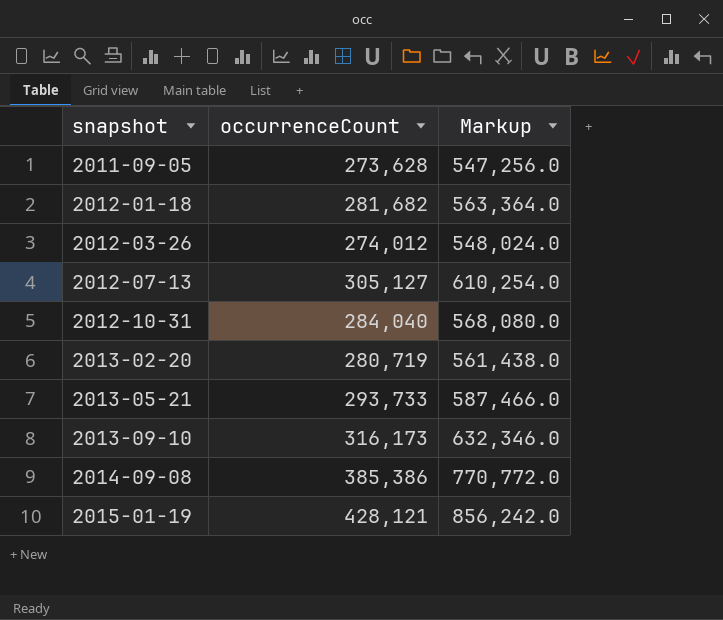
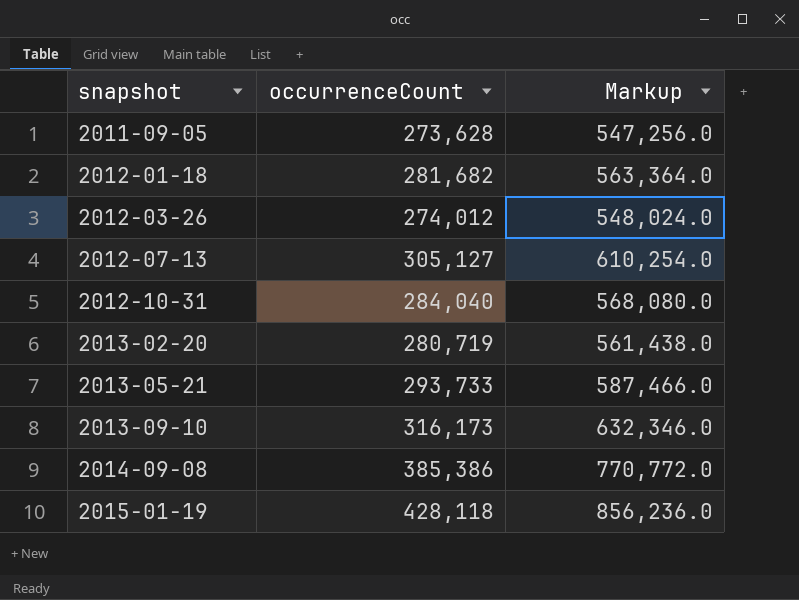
2015-01-19 | occurrenceCount: 428,121 -> 428,118
2015-01-19 | Markup: 856,242.0 -> 856,236.0

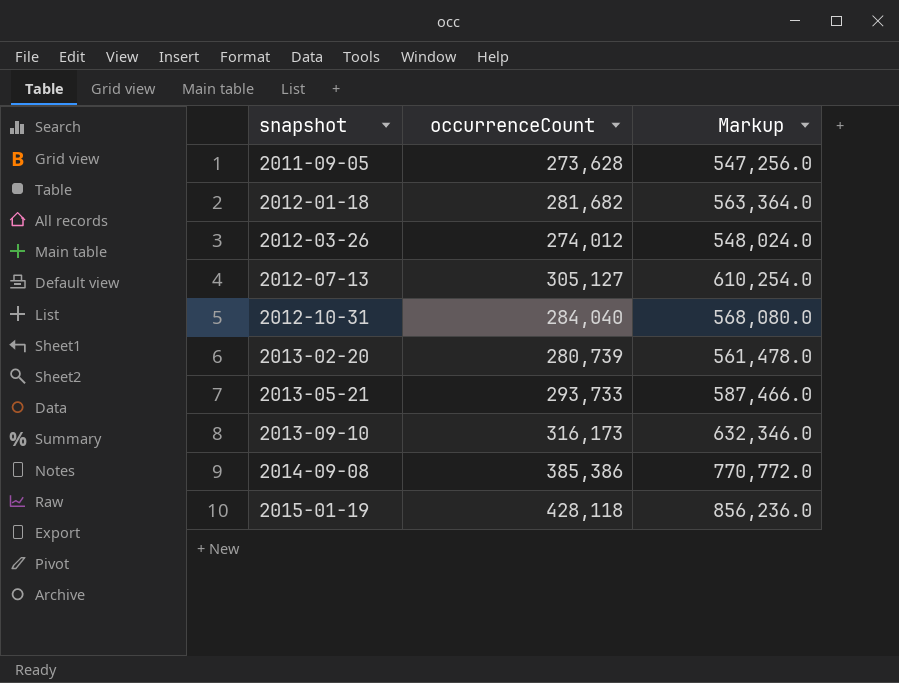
2013-02-20 | occurrenceCount: 280,719 -> 280,739
2013-02-20 | Markup: 561,438.0 -> 561,478.0

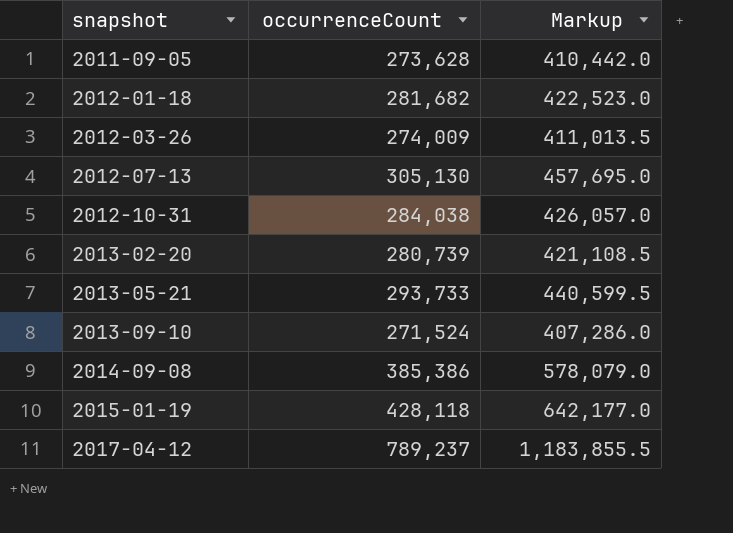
column Markup | formula: [occurrenceCount] * 2 -> [occurrenceCount] * 1.5
2012-03-26 | occurrenceCount: 274,012 -> 274,009
2012-07-13 | occurrenceCount: 305,127 -> 305,130
2012-10-31 | occurrenceCount: 284,040 -> 284,038
2013-09-10 | occurrenceCount: 316,173 -> 271,524
row 2017-04-12: none -> 789,237 | 1,183,855.5

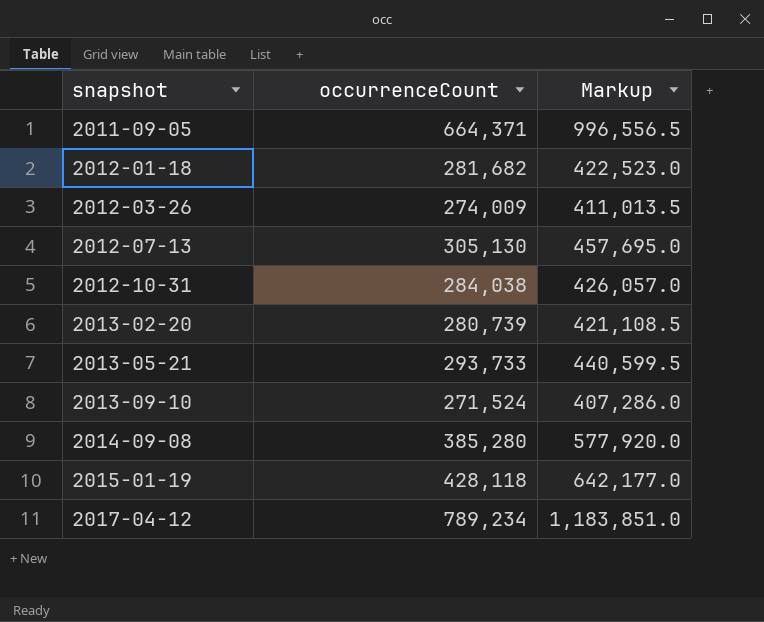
2011-09-05 | occurrenceCount: 273,628 -> 664,371
2011-09-05 | Markup: 410,442.0 -> 996,556.5
2014-09-08 | occurrenceCount: 385,386 -> 385,280
2014-09-08 | Markup: 578,079.0 -> 577,920.0
2017-04-12 | occurrenceCount: 789,237 -> 789,234
2017-04-12 | Markup: 1,183,855.5 -> 1,183,851.0

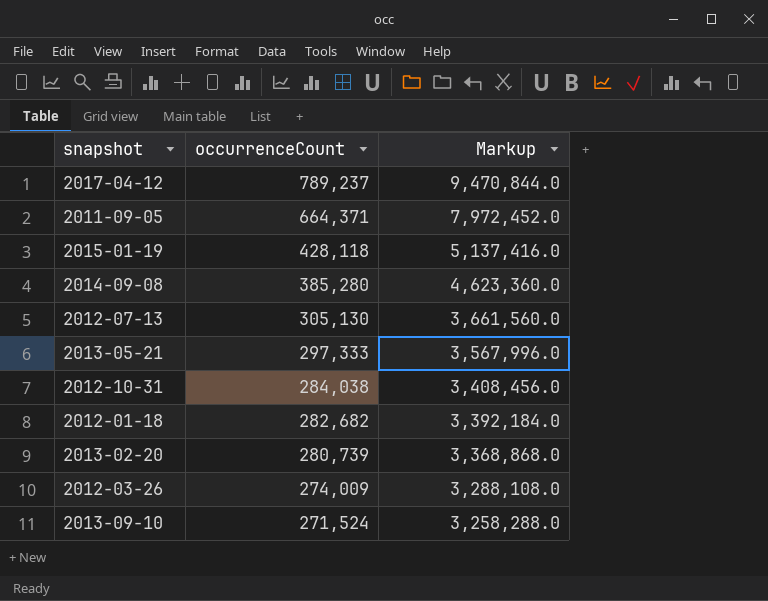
row order: snapshot ascending -> occurrenceCount descending
column Markup | formula: [occurrenceCount] * 1.5 -> [occurrenceCount] * 12
2017-04-12 | occurrenceCount: 789,234 -> 789,237
2013-05-21 | occurrenceCount: 293,733 -> 297,333
2012-01-18 | occurrenceCount: 281,682 -> 282,682

